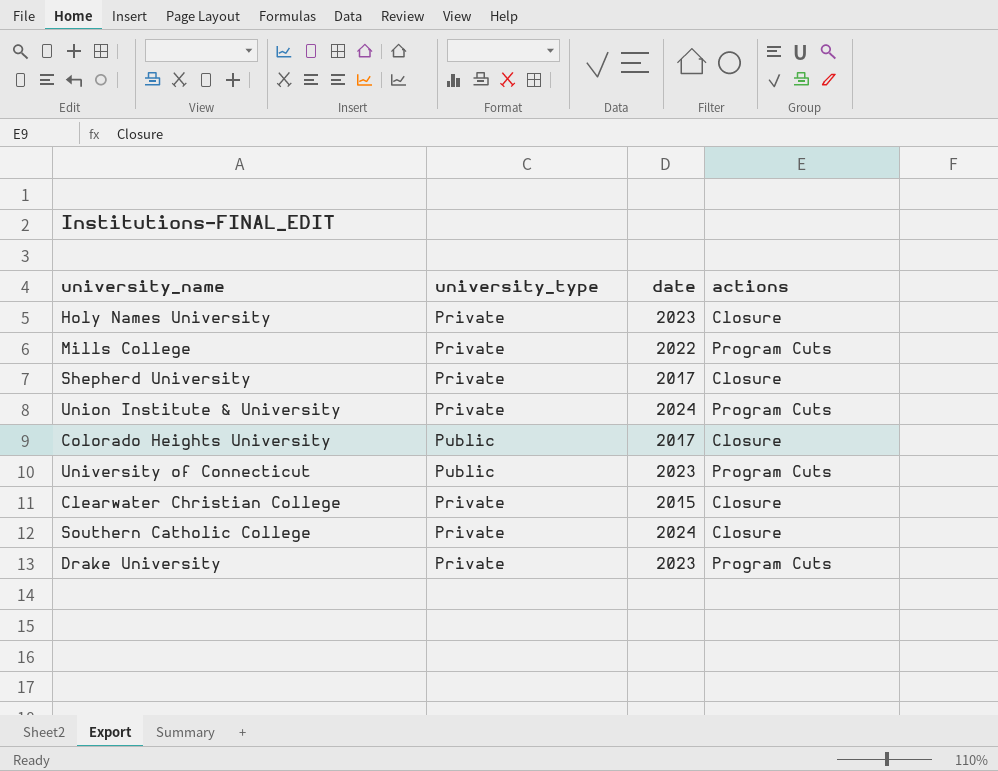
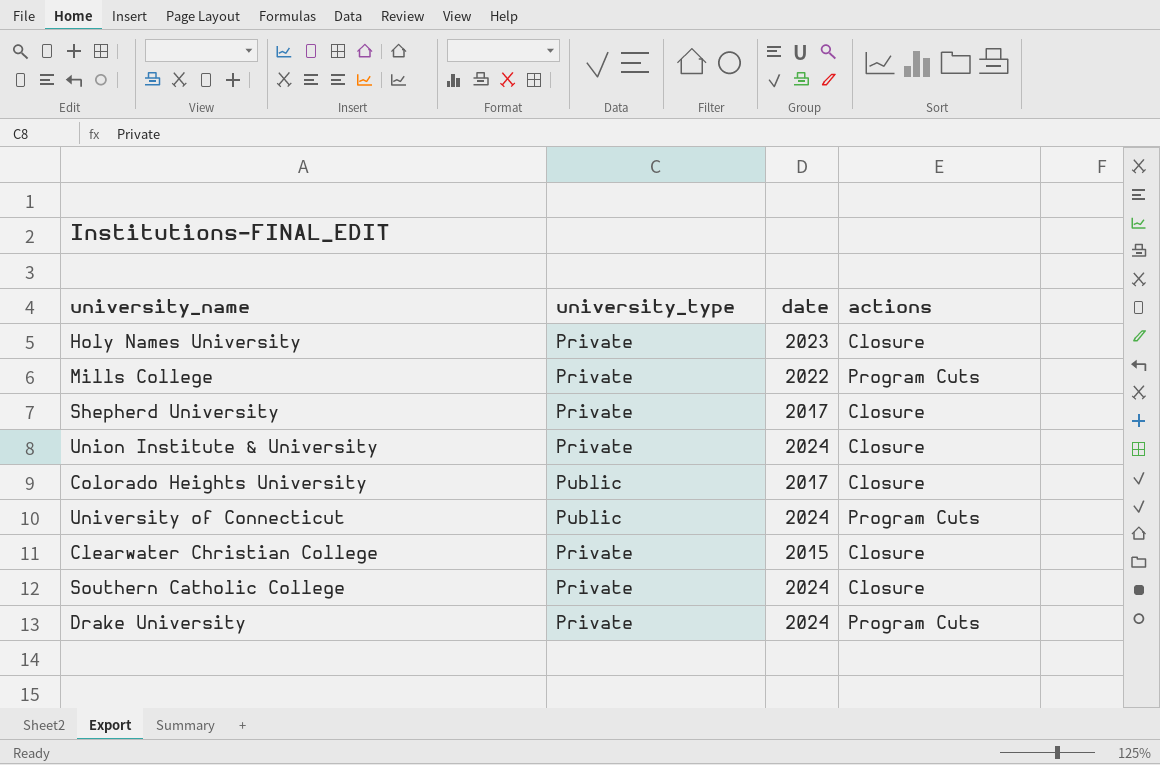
Union Institute & University | actions: Program Cuts -> Closure
University of Connecticut | date: 2023 -> 2024
Drake University | date: 2023 -> 2024

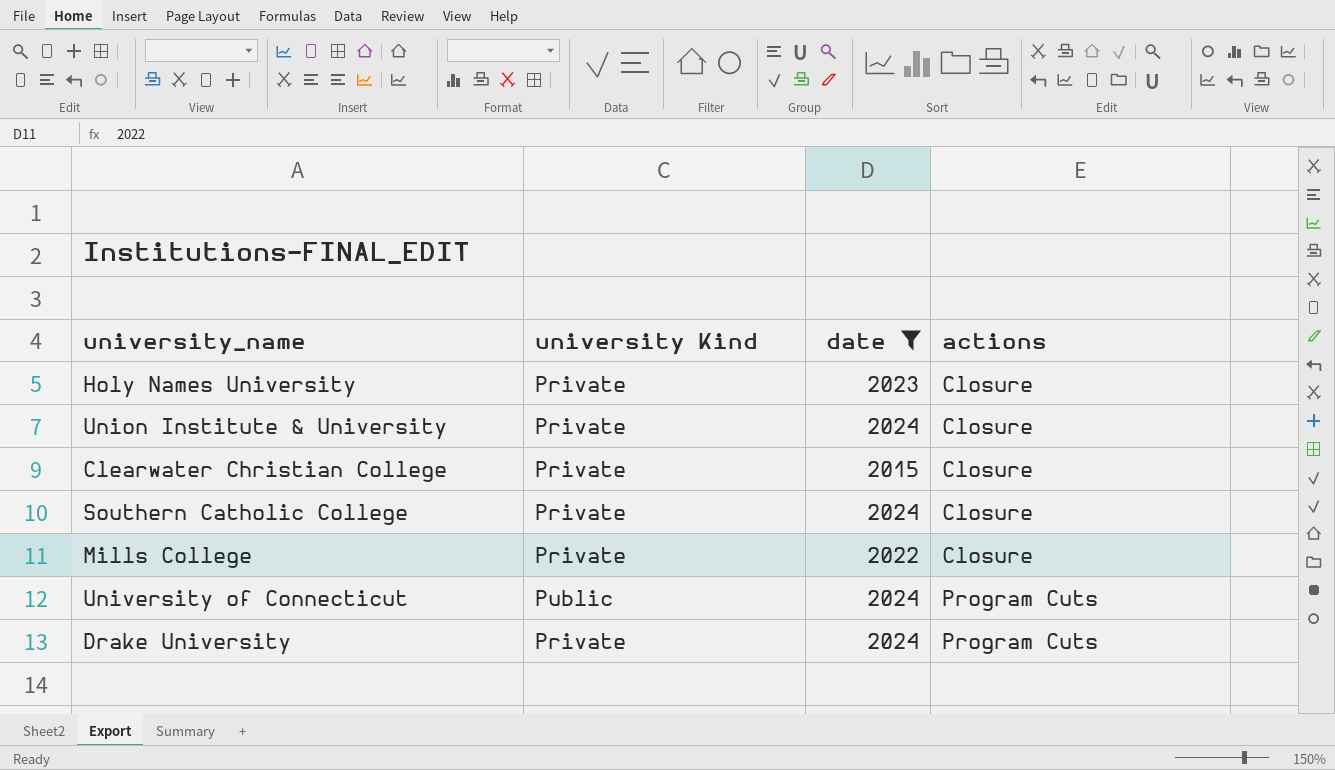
filter: none -> date != 2017
row order: none -> actions ascending
column name: university_type -> university Kind
Mills College | actions: Program Cuts -> Closure

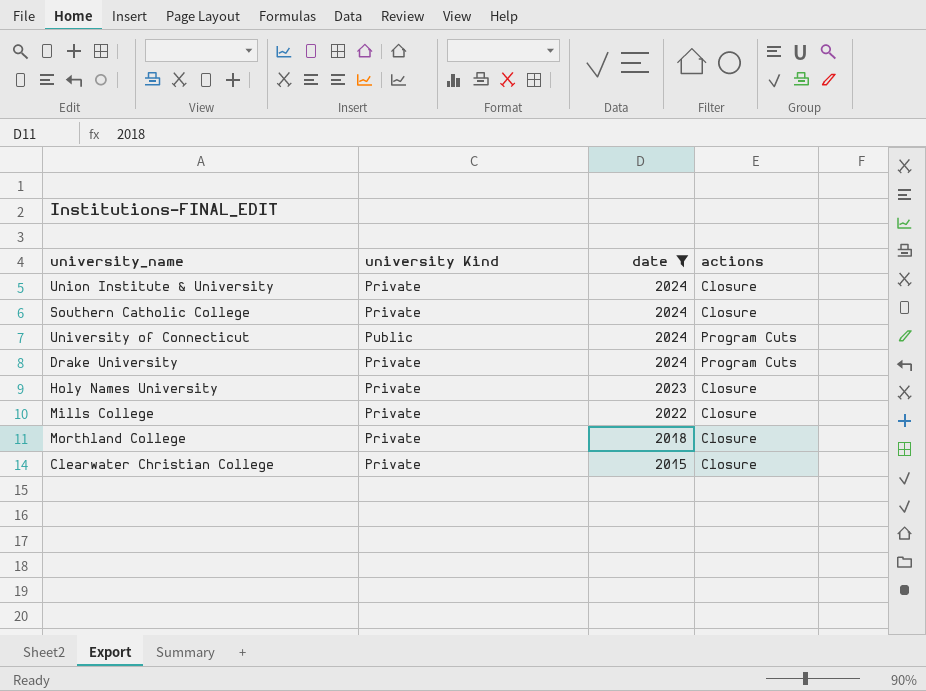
row order: actions ascending -> date descending
row Morthland College: none -> Private | 2018 | Closure

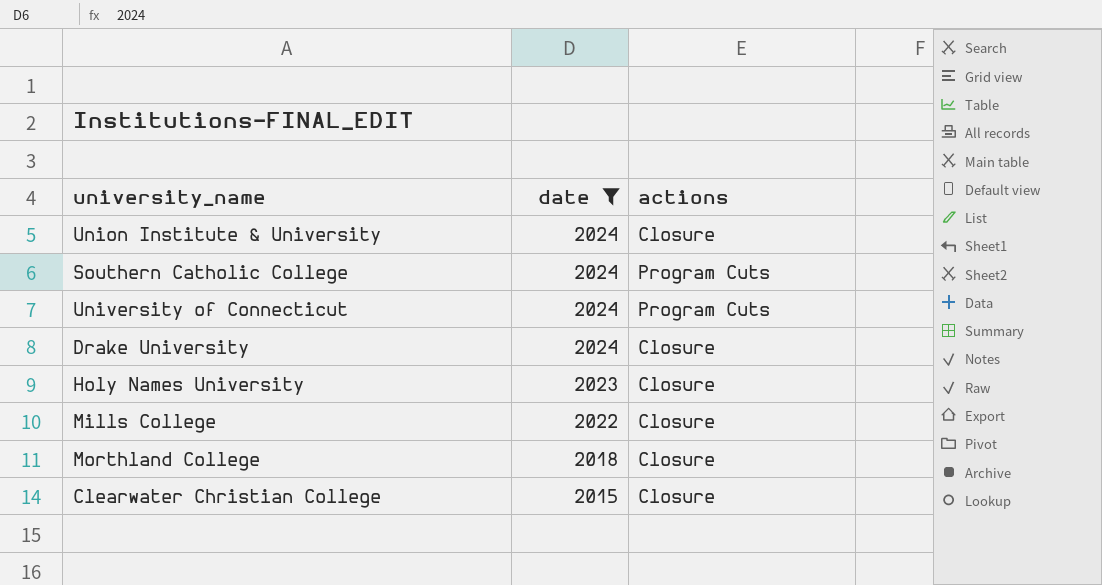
column university Kind | position: 2 -> none
Southern Catholic College | actions: Closure -> Program Cuts
Drake University | actions: Program Cuts -> Closure

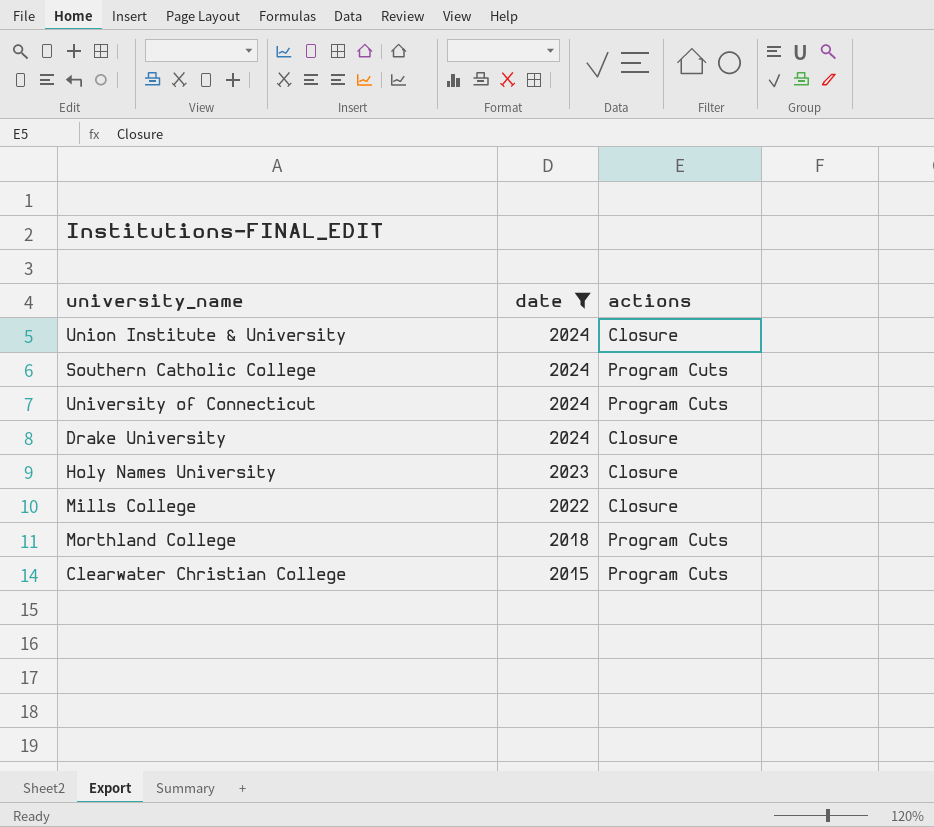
Morthland College | actions: Closure -> Program Cuts
Clearwater Christian College | actions: Closure -> Program Cuts

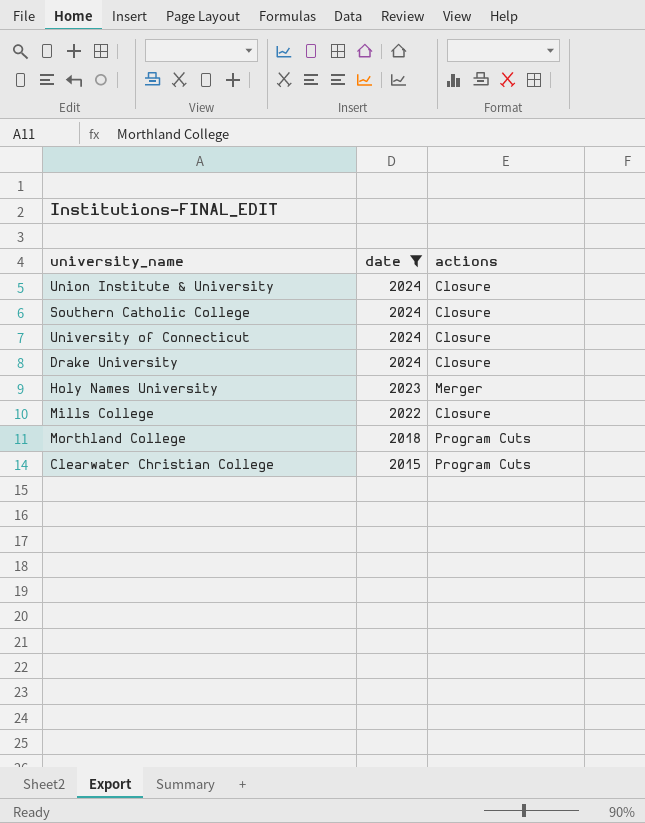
Southern Catholic College | actions: Program Cuts -> Closure
University of Connecticut | actions: Program Cuts -> Closure
Holy Names University | actions: Closure -> Merger

